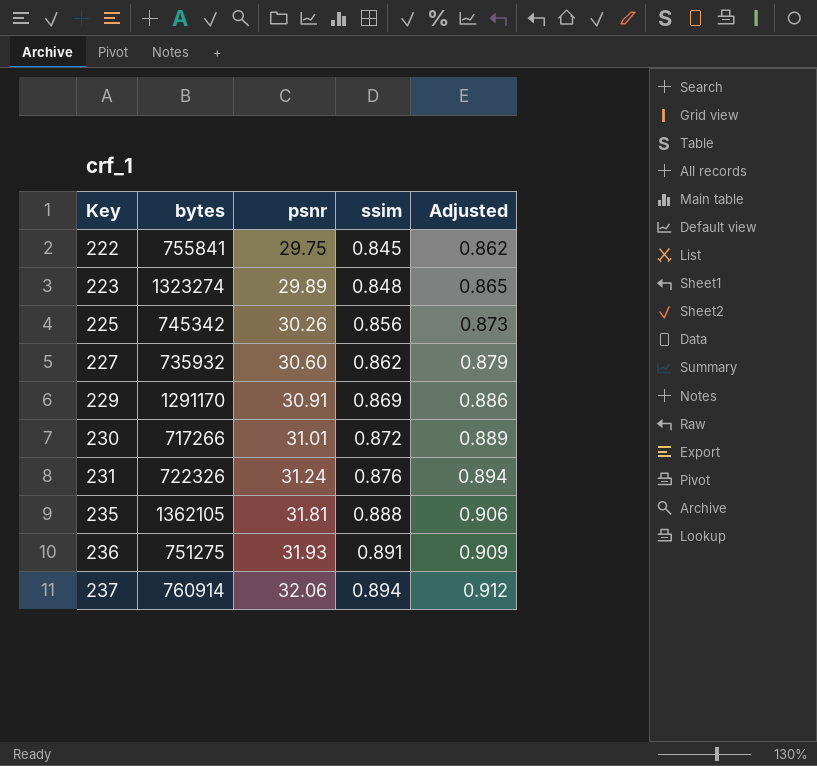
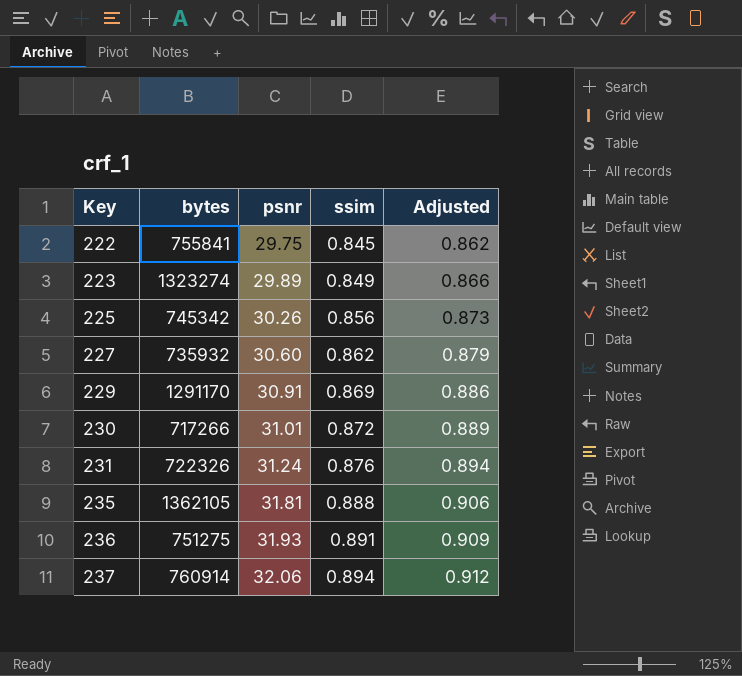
223 | ssim: 0.848 -> 0.849
223 | Adjusted: 0.865 -> 0.866

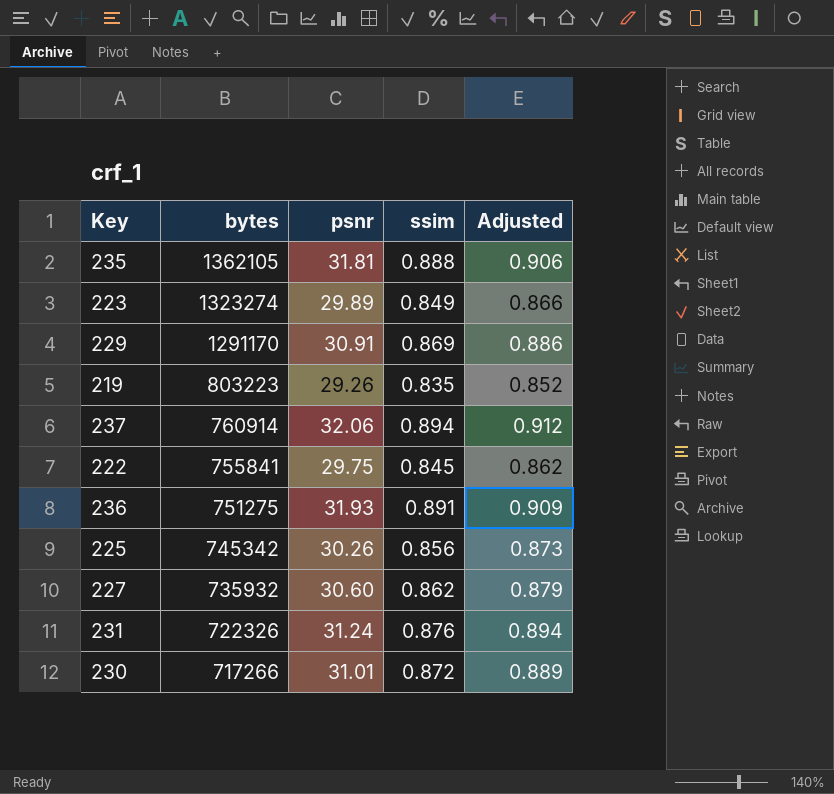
row order: Key ascending -> bytes descending
row 219: none -> 803223 | 29.26 | 0.835 | 0.852

